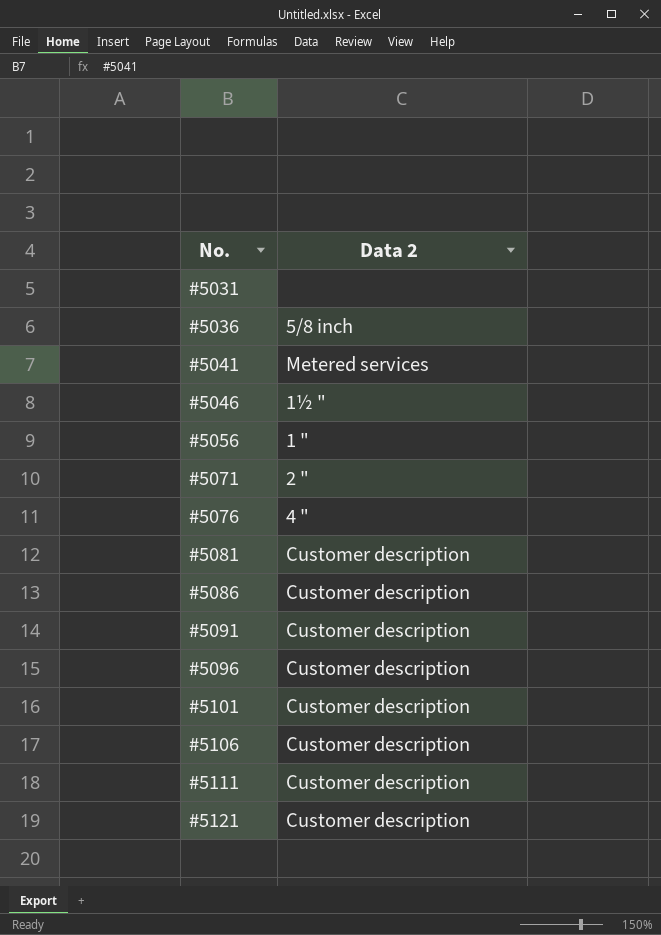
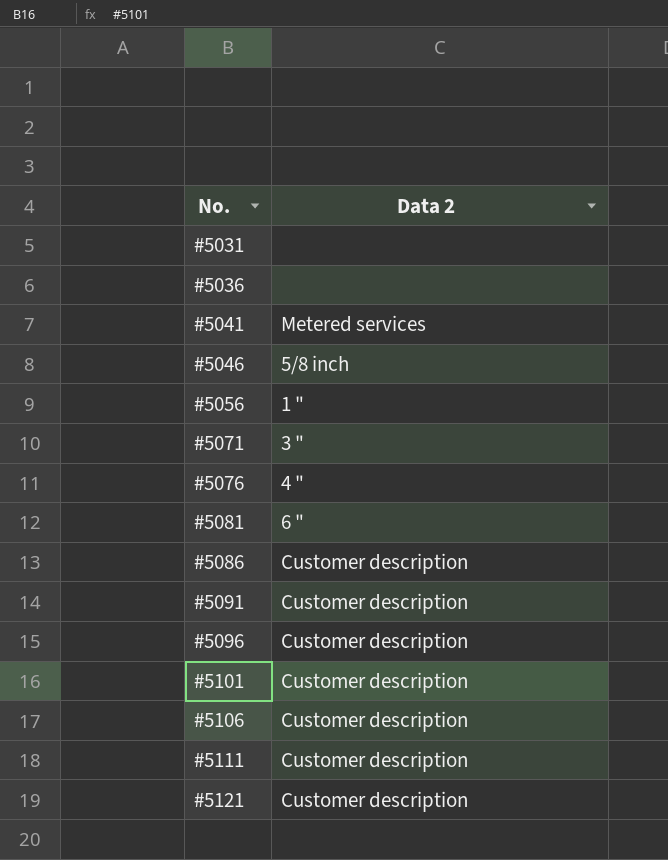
#5036 | Data 2: 5/8 inch -> none
#5046 | Data 2: 1½ " -> 5/8 inch
#5071 | Data 2: 2 " -> 3 "
#5081 | Data 2: Customer description -> 6 "

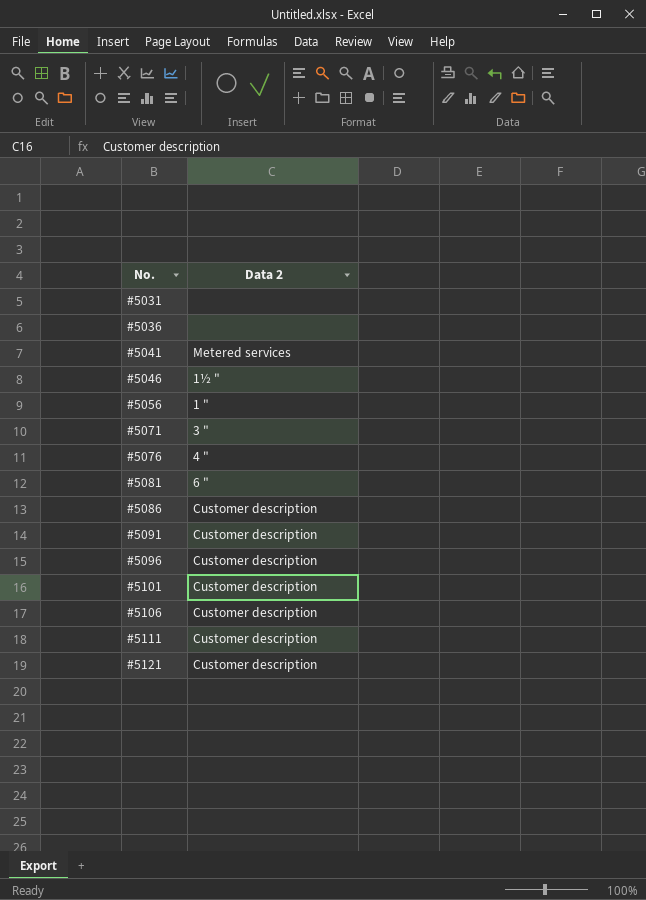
#5046 | Data 2: 5/8 inch -> 1½ "

